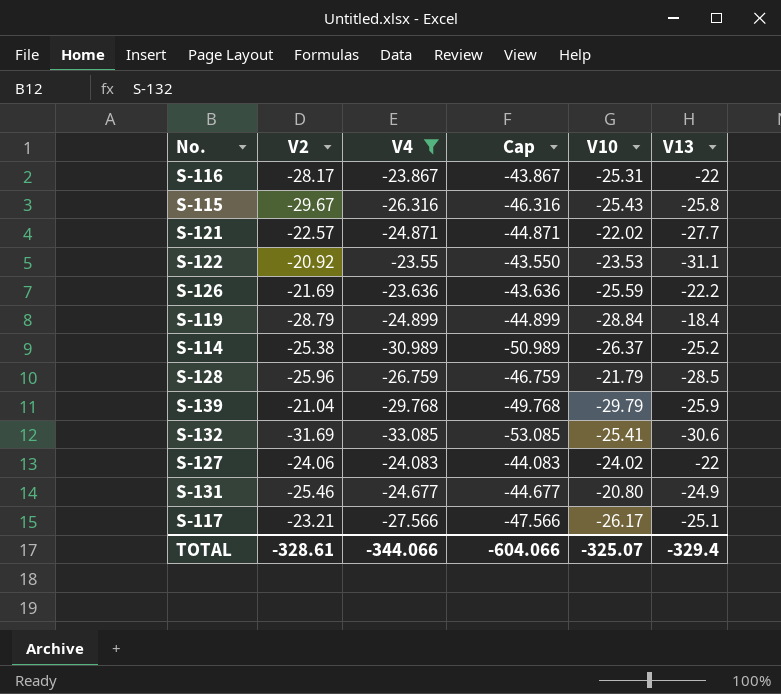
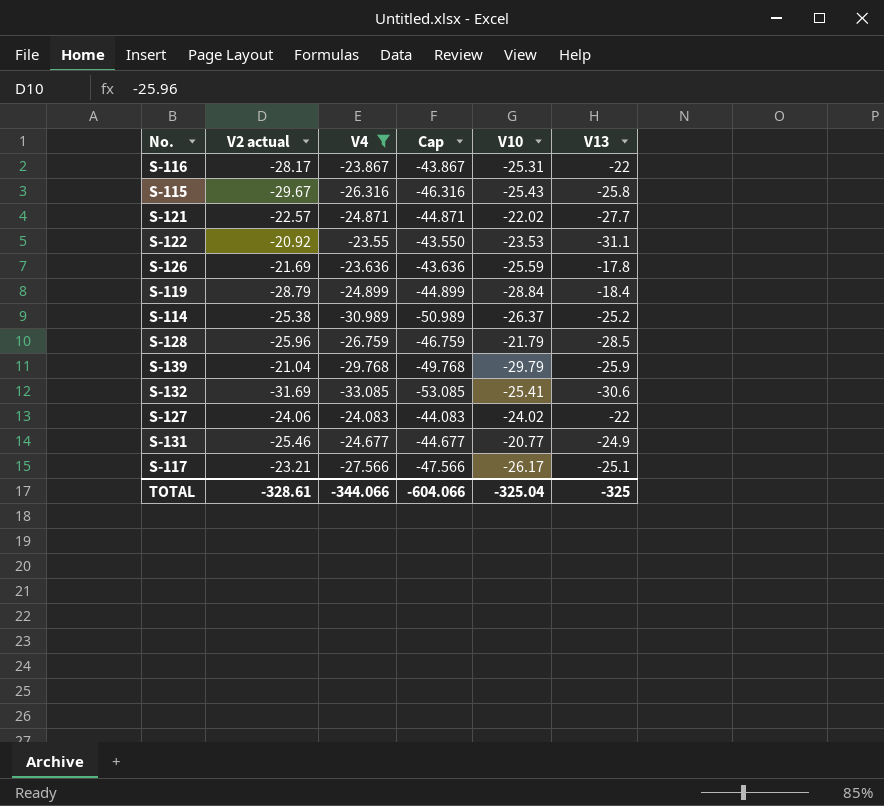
column name: V2 -> V2 actual
S-126 | V13: -22.2 -> -17.8
S-131 | V10: -20.80 -> -20.77
TOTAL | V10: -325.07 -> -325.04
TOTAL | V13: -329.4 -> -325

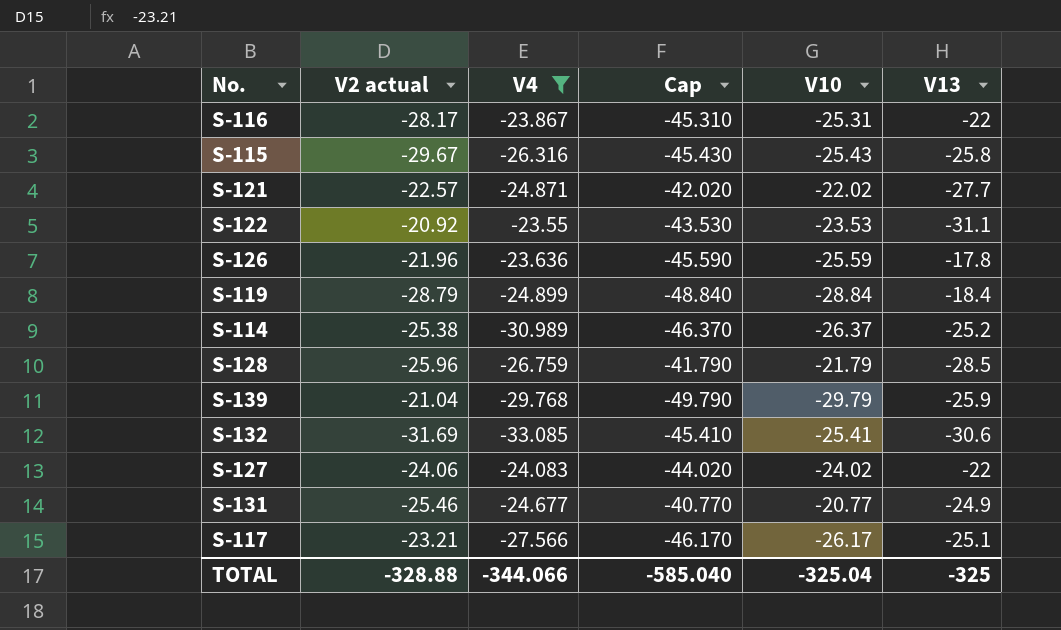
column Cap | formula: [V4] - 20 -> [V10] - 20
S-126 | V2 actual: -21.69 -> -21.96
TOTAL | V2 actual: -328.61 -> -328.88
TOTAL | Cap: -604.066 -> -585.040

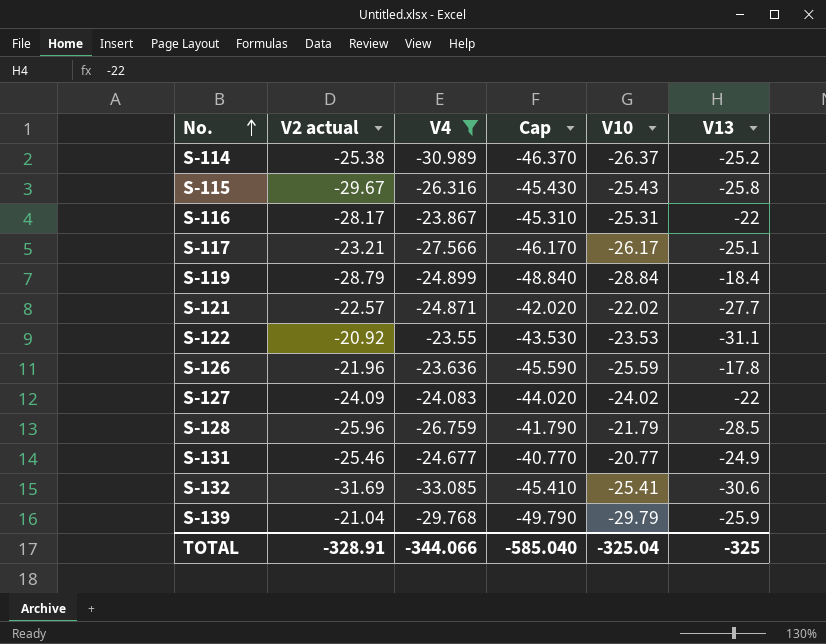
row order: none -> No. ascending
S-127 | V2 actual: -24.06 -> -24.09
TOTAL | V2 actual: -328.88 -> -328.91

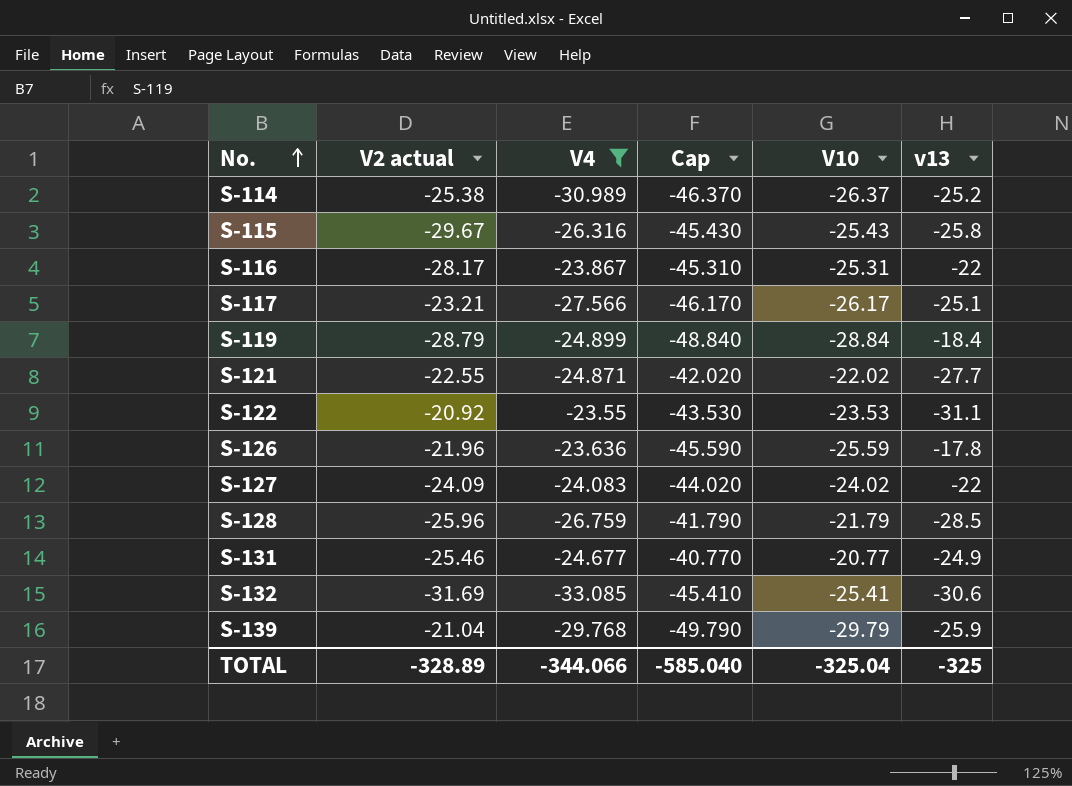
column name: V13 -> v13
S-121 | V2 actual: -22.57 -> -22.55
TOTAL | V2 actual: -328.91 -> -328.89

